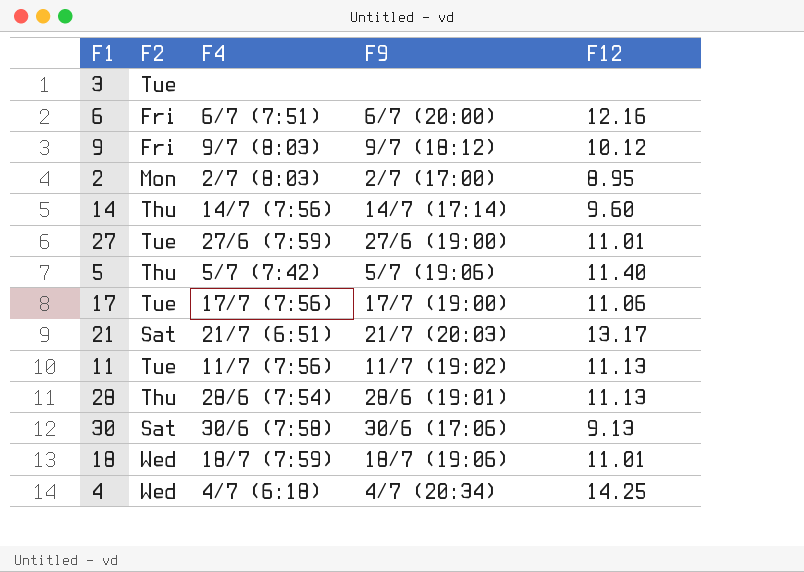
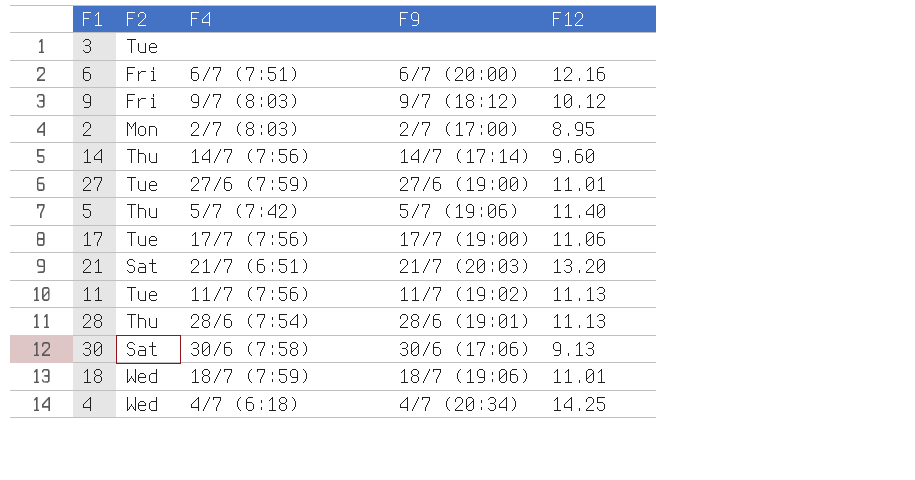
21 | F12: 13.17 -> 13.20

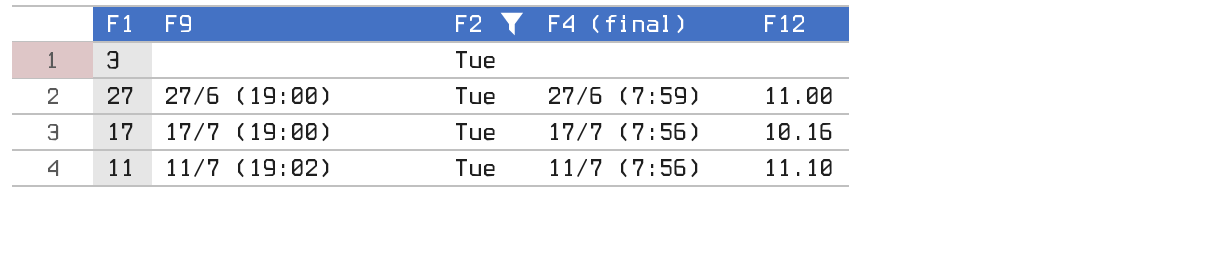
filter: none -> F2 = Tue
column F9 | position: 4 -> 2
column name: F4 -> F4 (final)
27 | F12: 11.01 -> 11.00
17 | F12: 11.06 -> 10.16
11 | F12: 11.13 -> 11.10

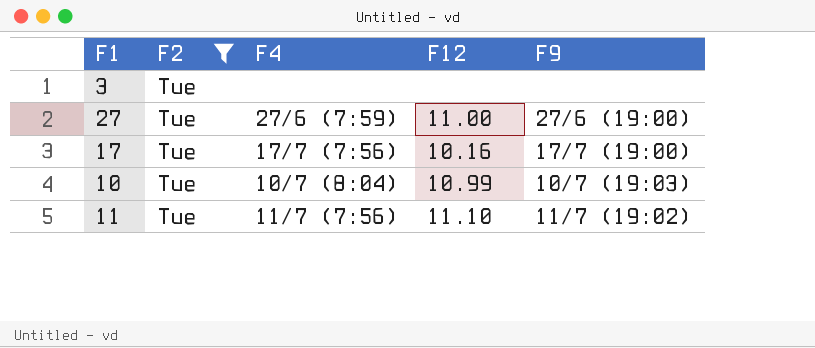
column name: F4 (final) -> F4
column F9 | position: 2 -> 5
row 10: none -> Tue | 10/7 (8:04) | 10.99 | 10/7 (19:03)

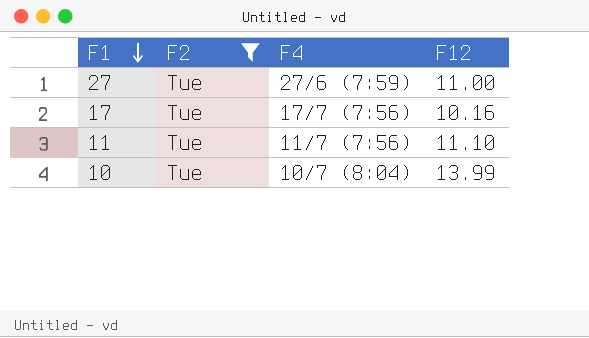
row order: none -> F1 descending
column F9 | position: 5 -> none
row 3: Tue | none | none | none -> none
10 | F12: 10.99 -> 13.99

